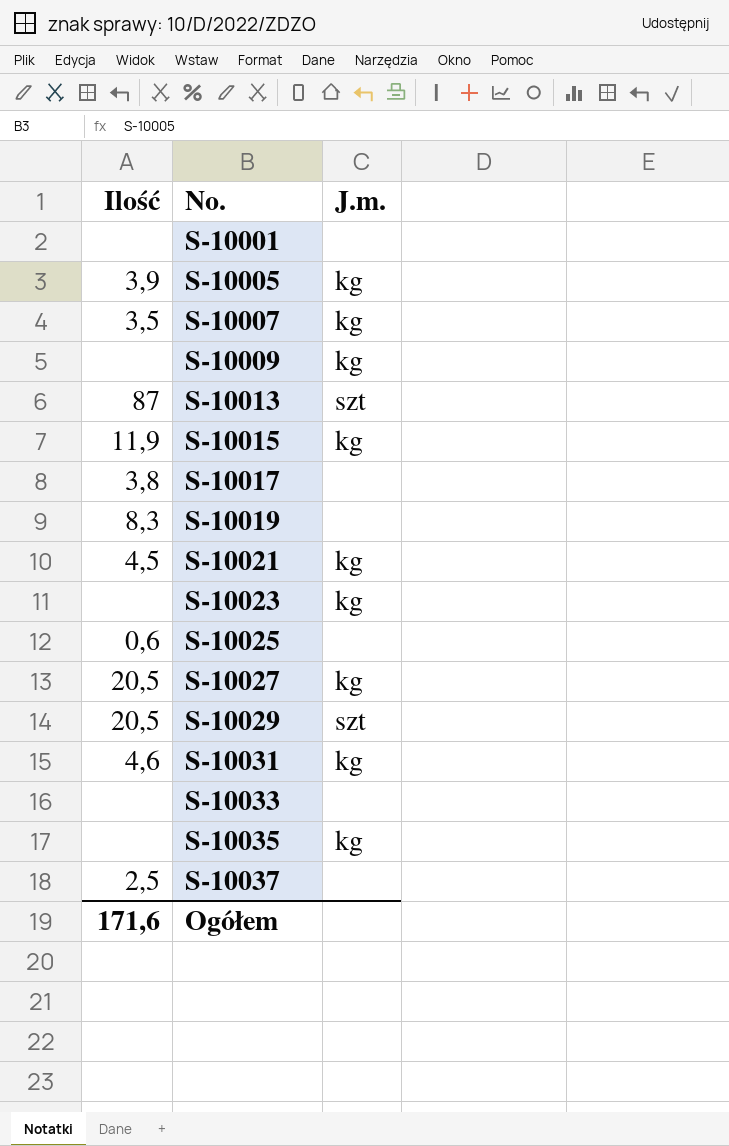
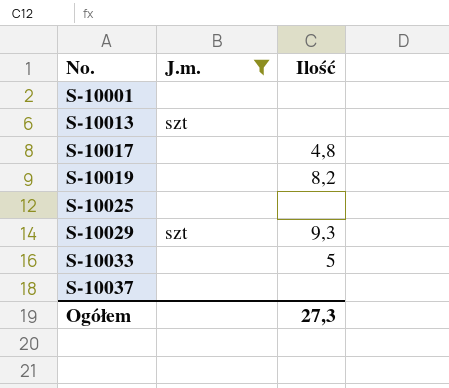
filter: none -> J.m. != kg
column Ilość | position: 1 -> 3
S-10013 | Ilość: 87 -> none
S-10017 | Ilość: 3,8 -> 4,8
S-10019 | Ilość: 8,3 -> 8,2
S-10025 | Ilość: 0,6 -> none
S-10029 | Ilość: 20,5 -> 9,3
S-10033 | Ilość: none -> 5
S-10037 | Ilość: 2,5 -> none
Ogółem | Ilość: 171,6 -> 27,3

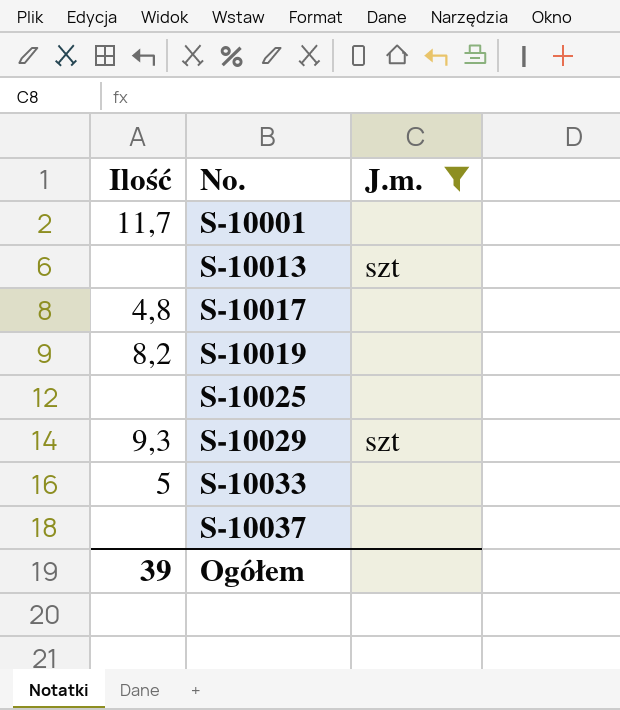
column Ilość | position: 3 -> 1
S-10001 | Ilość: none -> 11,7
Ogółem | Ilość: 27,3 -> 39

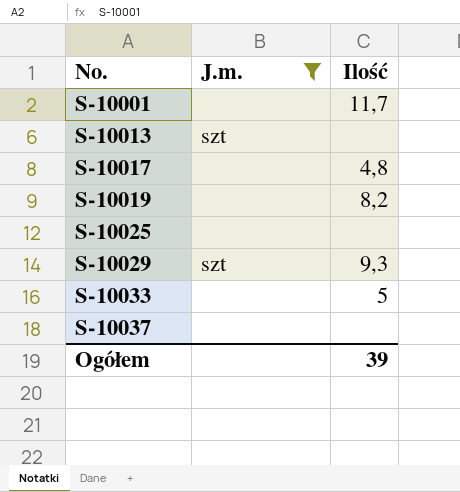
column Ilość | position: 1 -> 3

